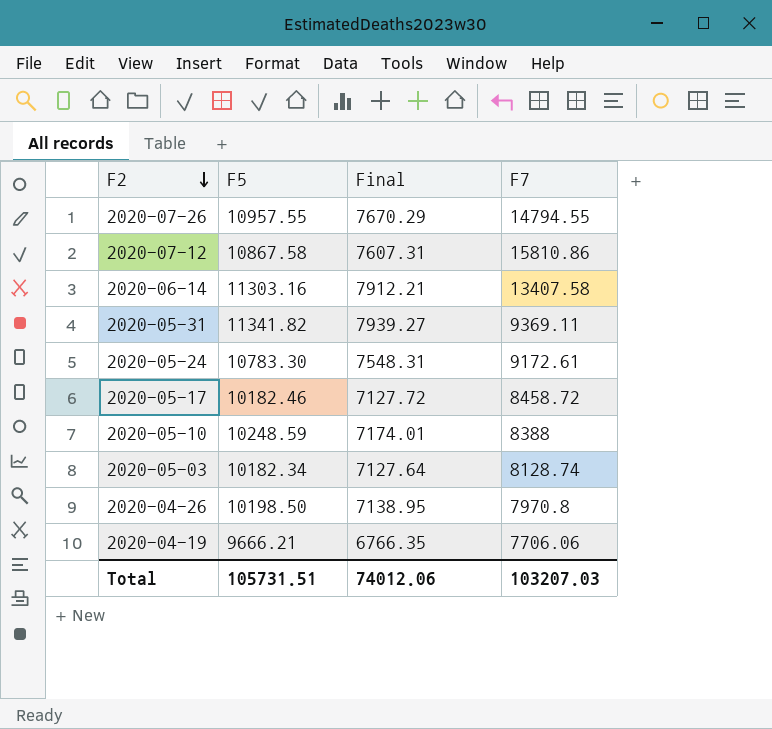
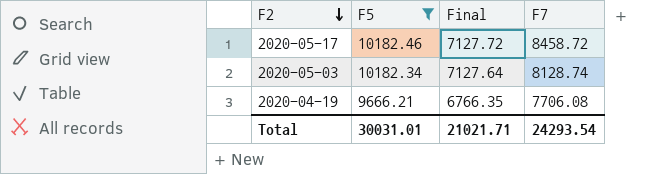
filter: none -> F5 <= 10182.46
2020-04-19 | F7: 7706.06 -> 7706.08
Total | F5: 105731.51 -> 30031.01
Total | Final: 74012.06 -> 21021.71
Total | F7: 103207.03 -> 24293.54

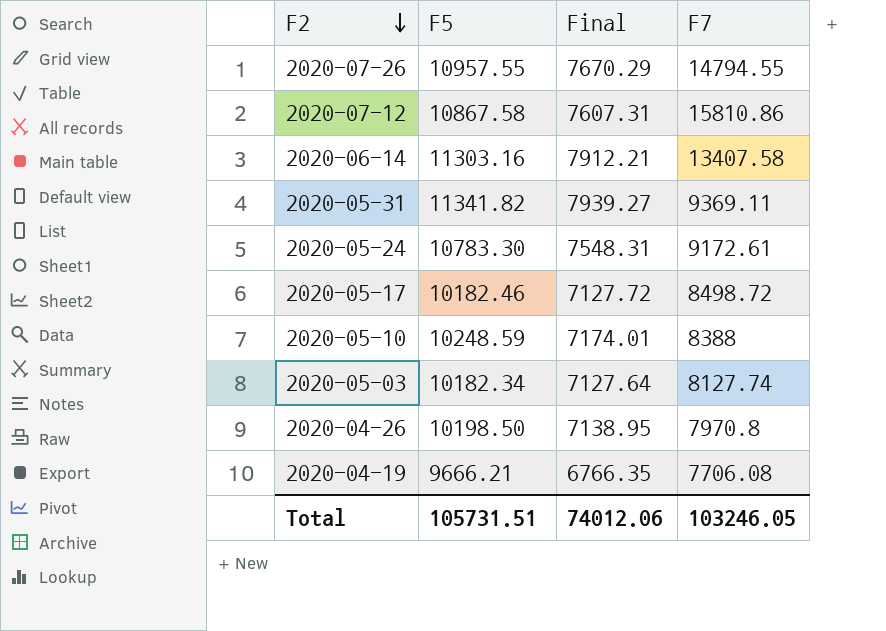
filter: F5 <= 10182.46 -> none
2020-05-17 | F7: 8458.72 -> 8498.72
2020-05-03 | F7: 8128.74 -> 8127.74
Total | F5: 30031.01 -> 105731.51
Total | Final: 21021.71 -> 74012.06
Total | F7: 24293.54 -> 103246.05

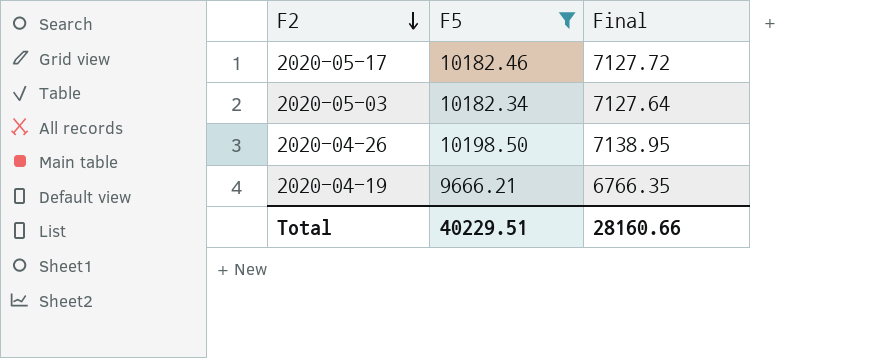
filter: none -> F5 <= 10198.50
column F7 | position: 4 -> none
Total | F5: 105731.51 -> 40229.51
Total | Final: 74012.06 -> 28160.66

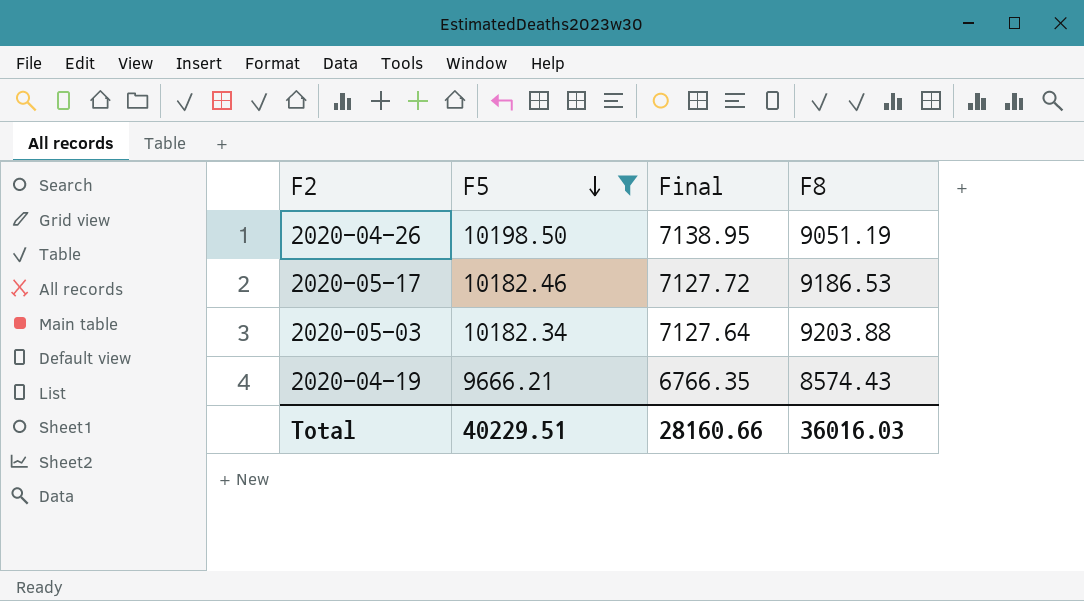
row order: F2 descending -> F5 descending
column F8 | position: none -> 4

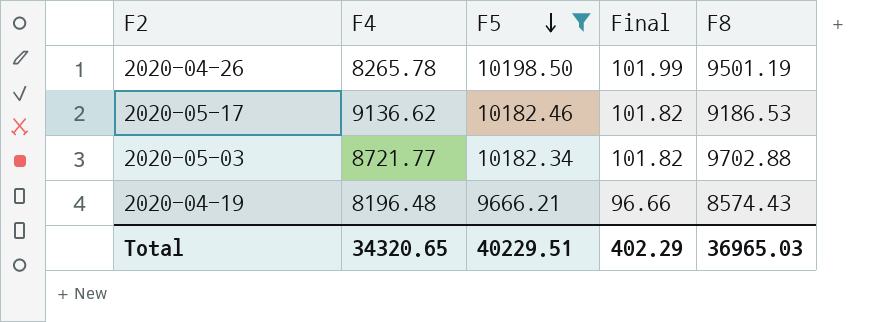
column F4 | position: none -> 2
column Final | formula: [F5] * 0.7 -> [F5] * 0.01
2020-04-26 | F8: 9051.19 -> 9501.19
2020-05-03 | F8: 9203.88 -> 9702.88
Total | Final: 28160.66 -> 402.29
Total | F8: 36016.03 -> 36965.03

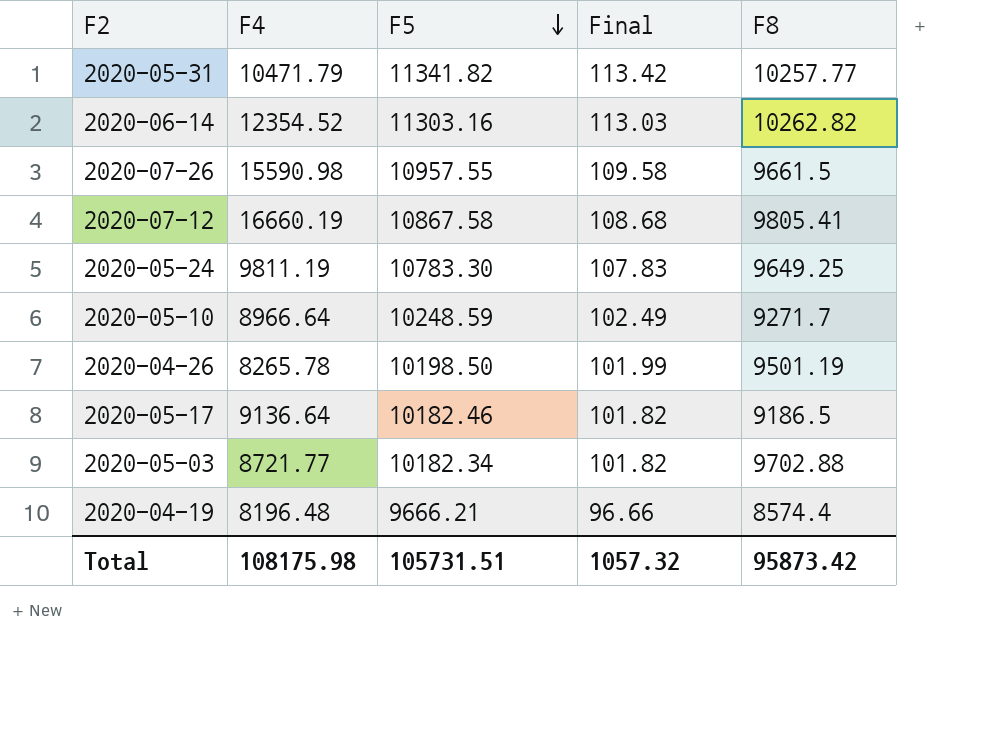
filter: F5 <= 10198.50 -> none
2020-05-17 | F4: 9136.62 -> 9136.64
2020-05-17 | F8: 9186.53 -> 9186.5
2020-04-19 | F8: 8574.43 -> 8574.4
Total | F4: 34320.65 -> 108175.98
Total | F5: 40229.51 -> 105731.51
Total | Final: 402.29 -> 1057.32
Total | F8: 36965.03 -> 95873.42

